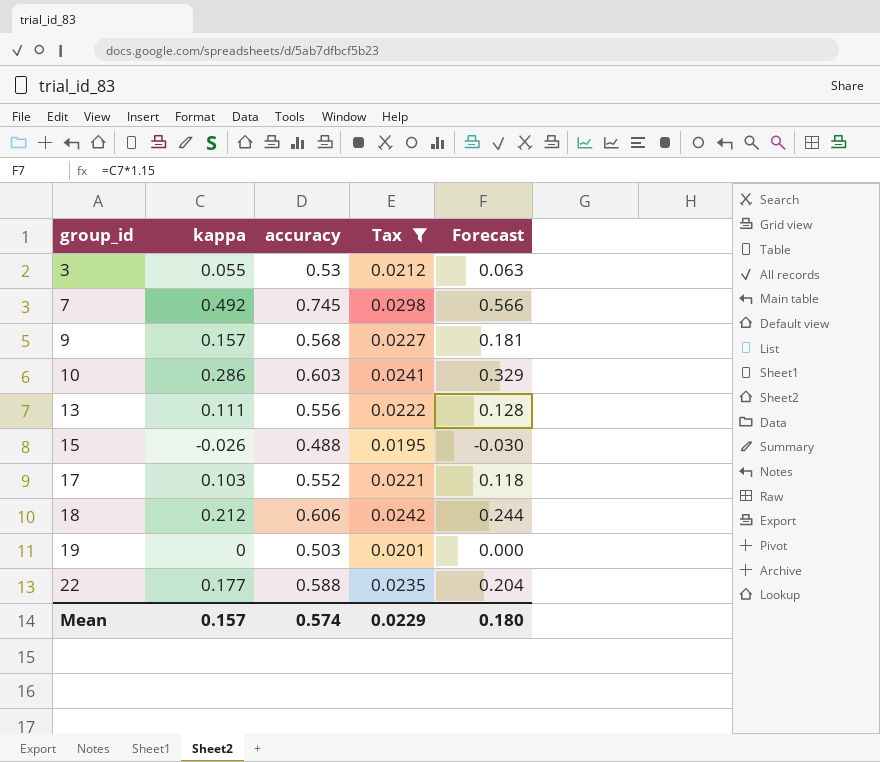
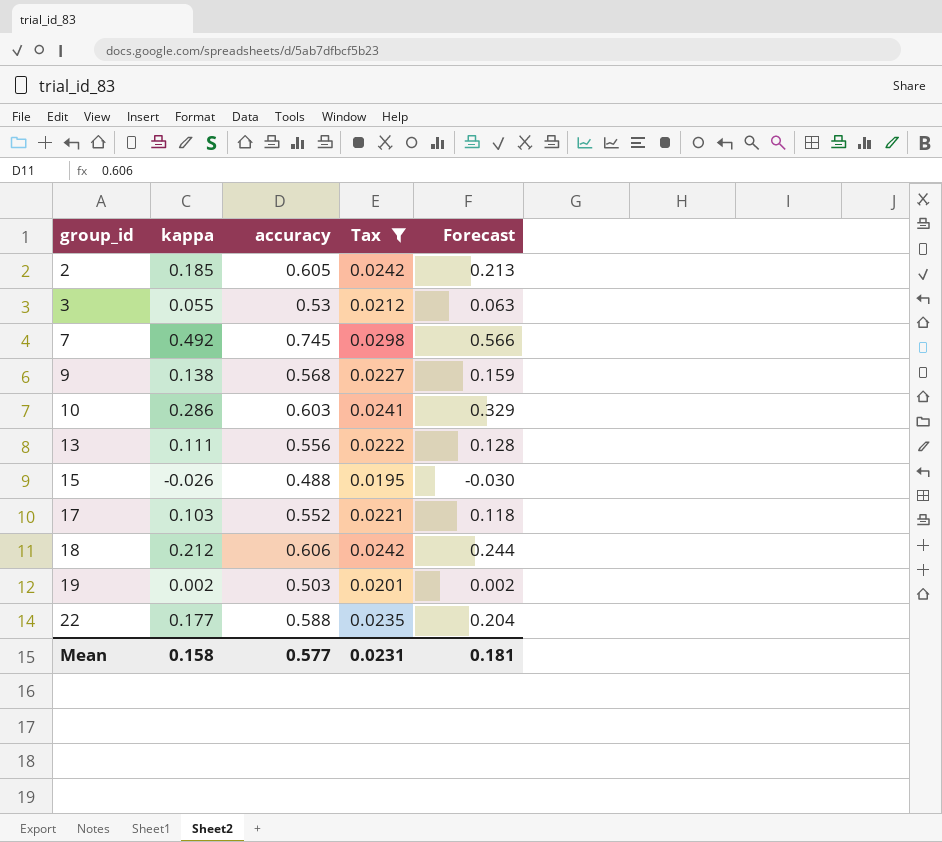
row 2: none -> 0.185 | 0.605 | 0.0242 | 0.213
9 | kappa: 0.157 -> 0.138
9 | Forecast: 0.181 -> 0.159
19 | kappa: 0 -> 0.002
19 | Forecast: 0.000 -> 0.002
Mean | kappa: 0.157 -> 0.158
Mean | accuracy: 0.574 -> 0.577
Mean | Tax: 0.0229 -> 0.0231
Mean | Forecast: 0.180 -> 0.181

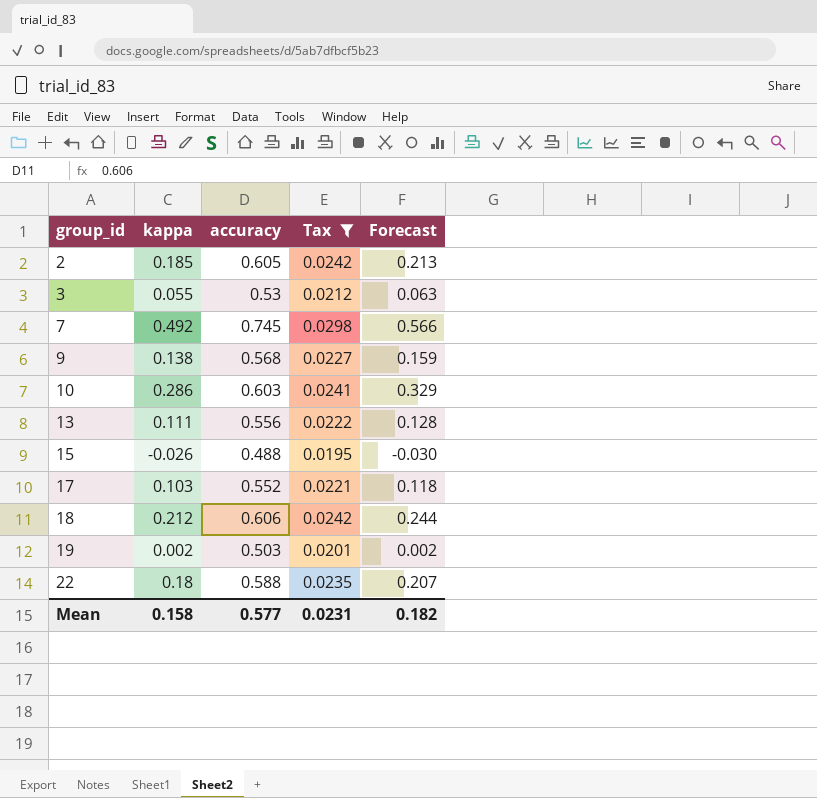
22 | kappa: 0.177 -> 0.18
22 | Forecast: 0.204 -> 0.207
Mean | Forecast: 0.181 -> 0.182

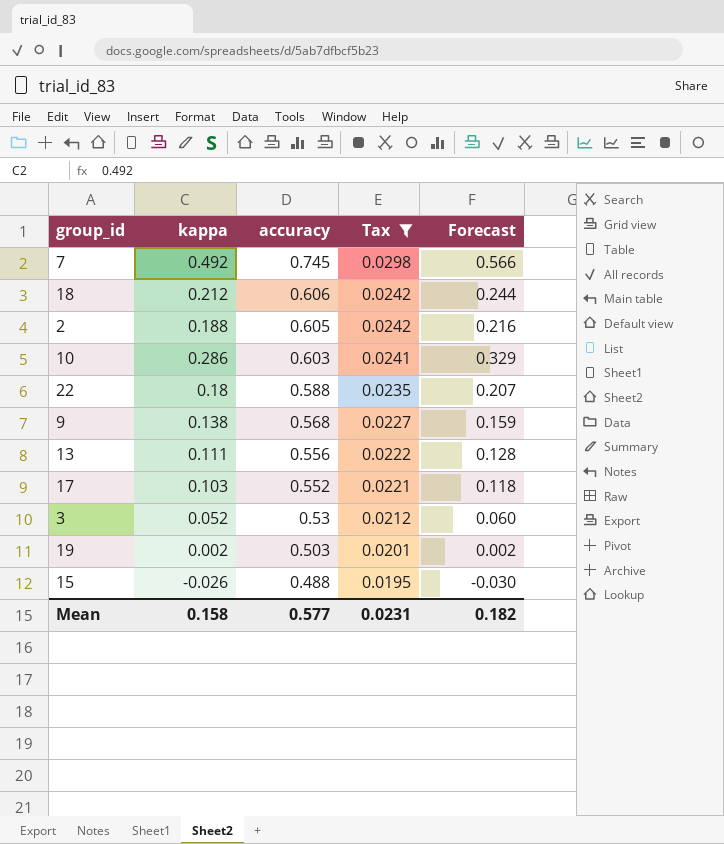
row order: group_id ascending -> accuracy descending
2 | kappa: 0.185 -> 0.188
2 | Forecast: 0.213 -> 0.216
3 | kappa: 0.055 -> 0.052
3 | Forecast: 0.063 -> 0.060

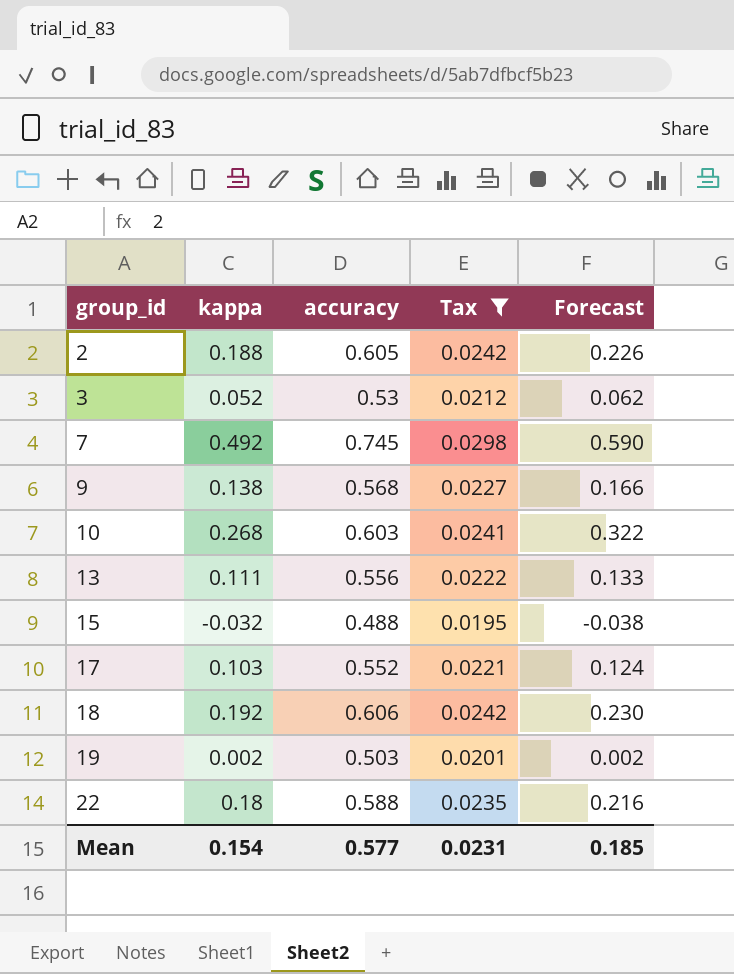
row order: accuracy descending -> group_id ascending
column Forecast | formula: [kappa] * 1.15 -> [kappa] * 1.2
10 | kappa: 0.286 -> 0.268
15 | kappa: -0.026 -> -0.032
18 | kappa: 0.212 -> 0.192
Mean | kappa: 0.158 -> 0.154
Mean | Forecast: 0.182 -> 0.185

